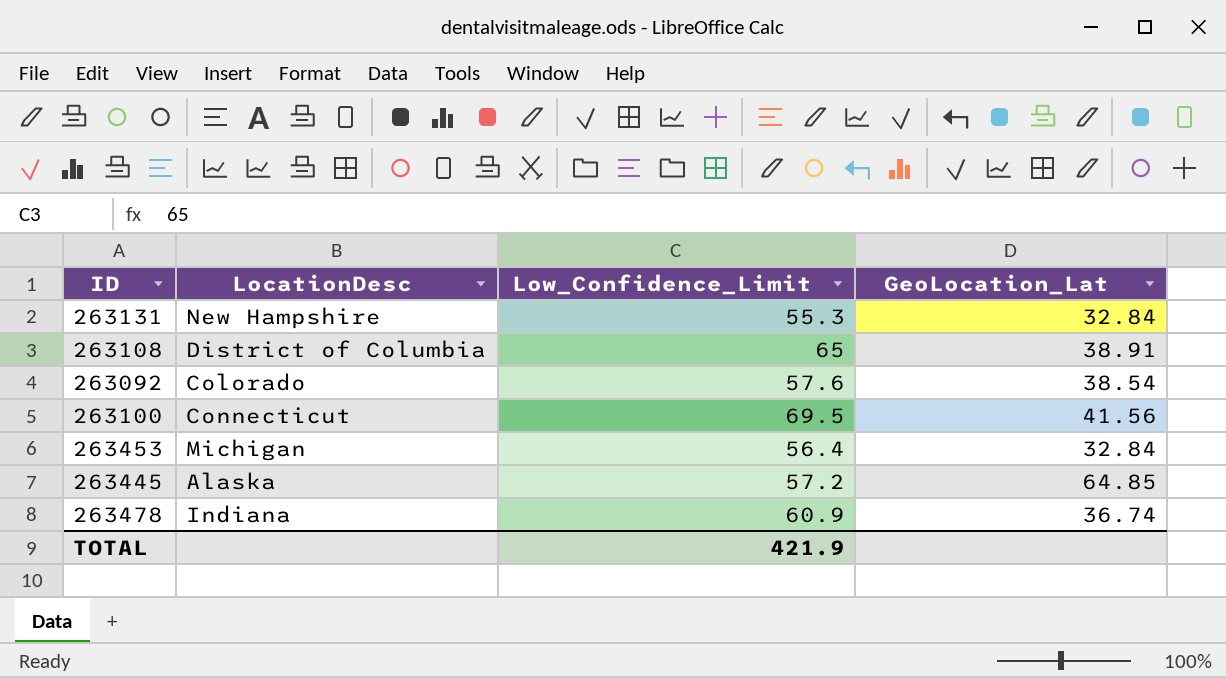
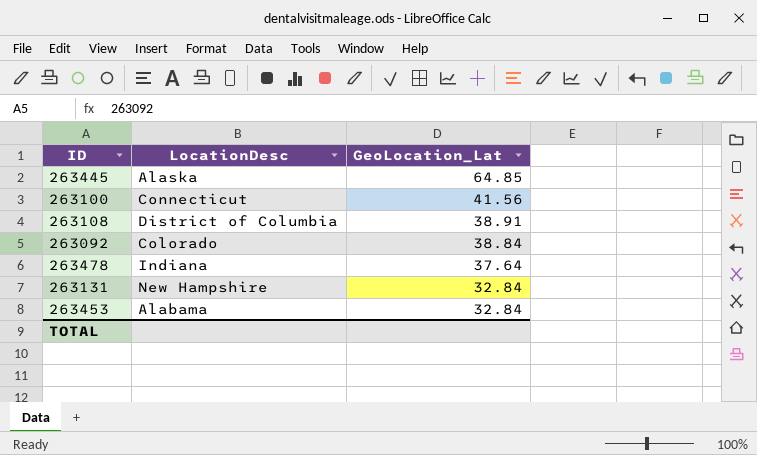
row order: none -> GeoLocation_Lat descending
column Low_Confidence_Limit | position: 3 -> none
263092 | GeoLocation_Lat: 38.54 -> 38.84
263478 | GeoLocation_Lat: 36.74 -> 37.64
263453 | LocationDesc: Michigan -> Alabama

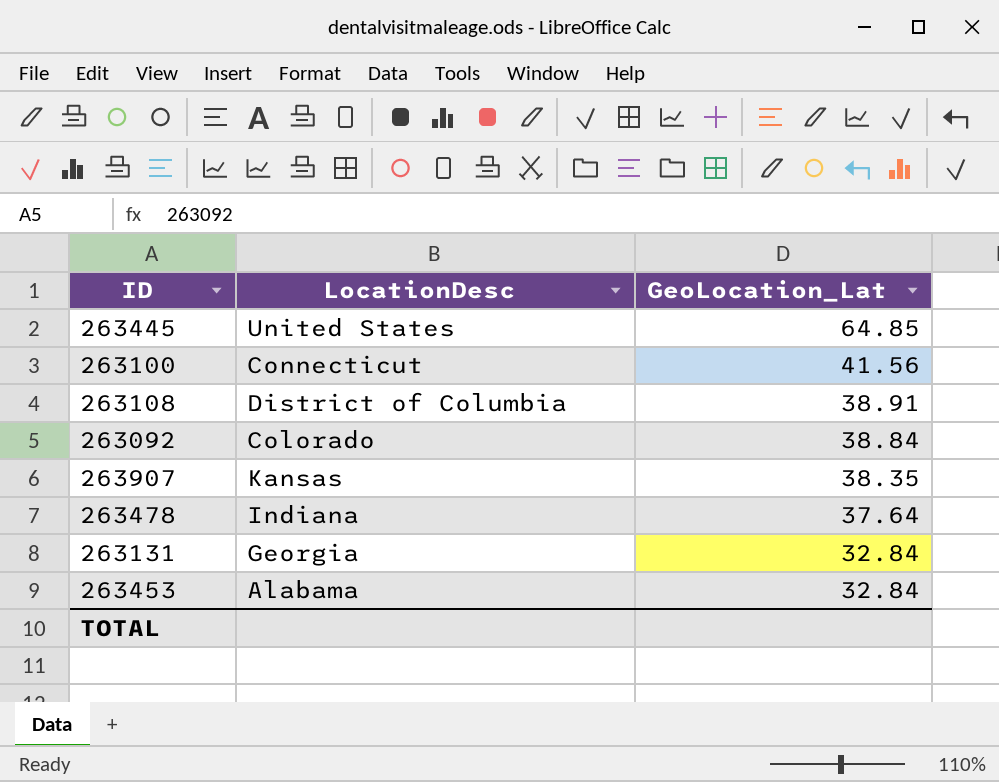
263445 | LocationDesc: Alaska -> United States
row 263907: none -> Kansas | 38.35
263131 | LocationDesc: New Hampshire -> Georgia

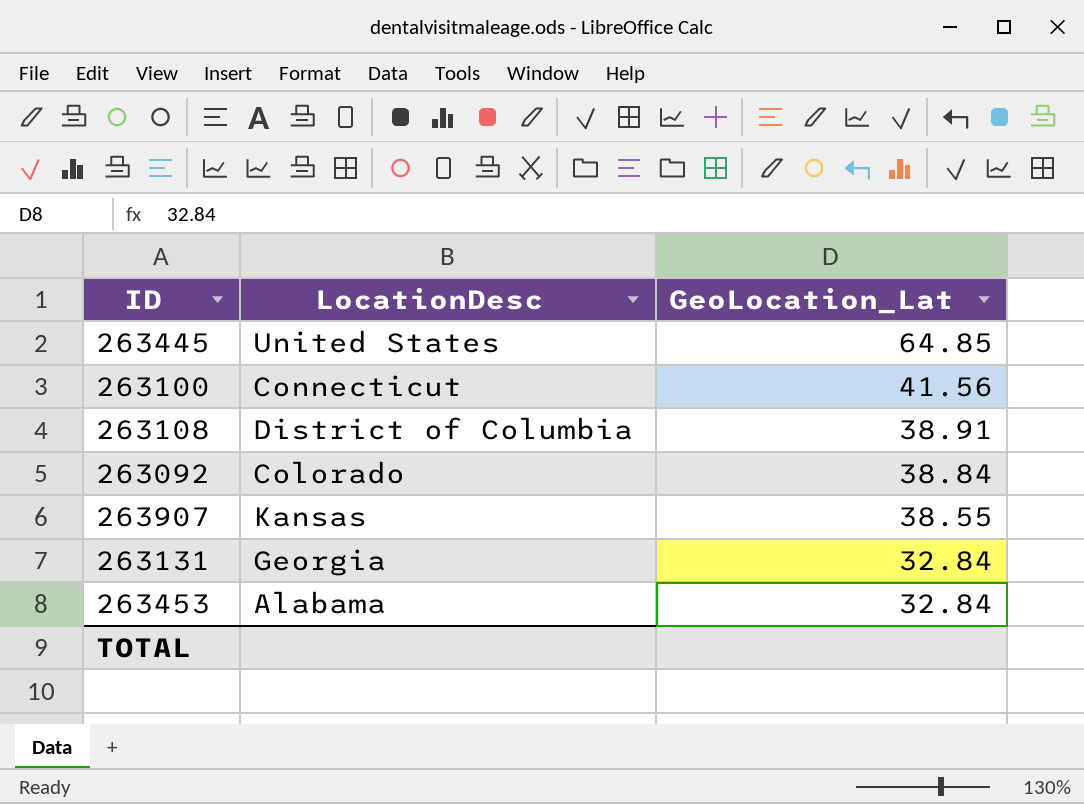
row 263478: Indiana | 37.64 -> none
263907 | GeoLocation_Lat: 38.35 -> 38.55

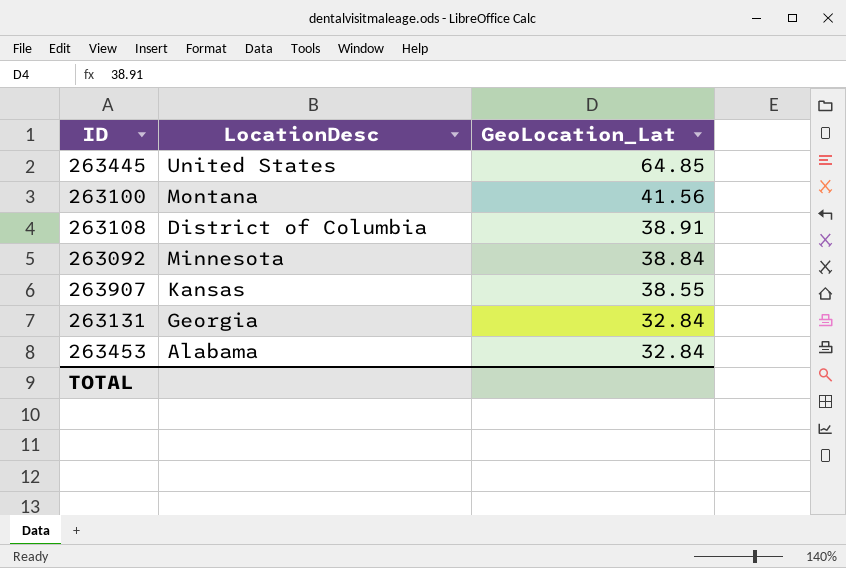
263100 | LocationDesc: Connecticut -> Montana
263092 | LocationDesc: Colorado -> Minnesota

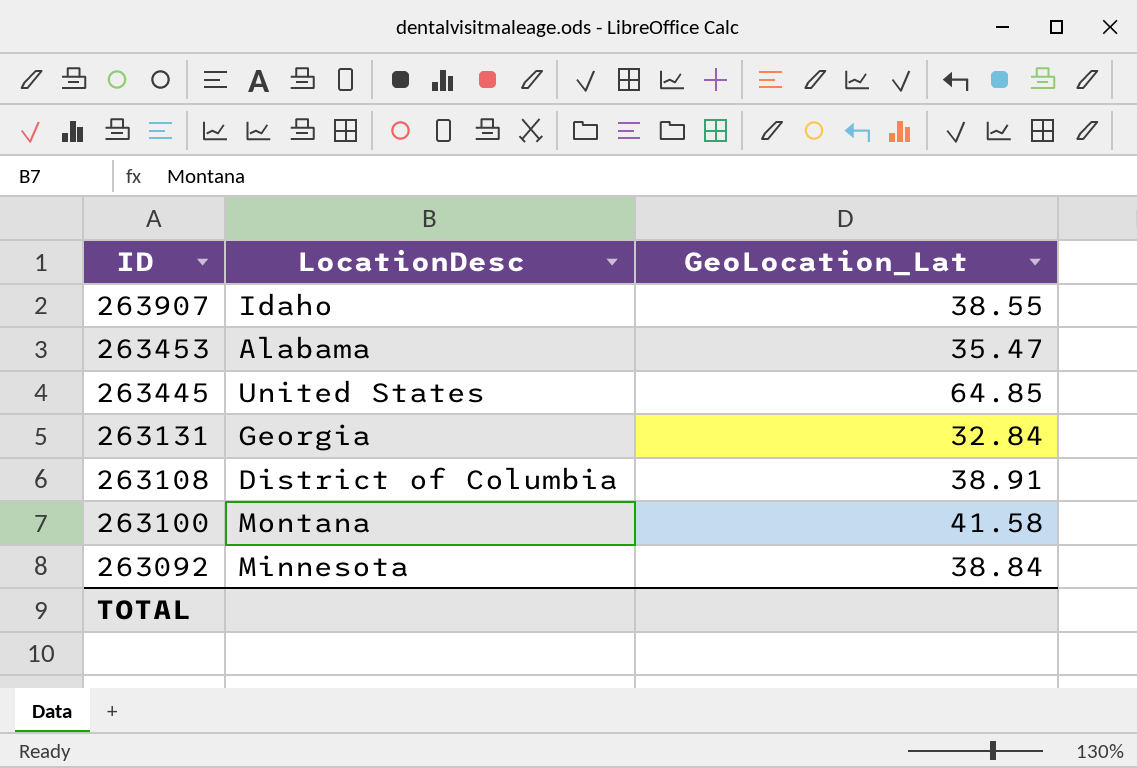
row order: GeoLocation_Lat descending -> ID descending
263907 | LocationDesc: Kansas -> Idaho
263453 | GeoLocation_Lat: 32.84 -> 35.47
263100 | GeoLocation_Lat: 41.56 -> 41.58

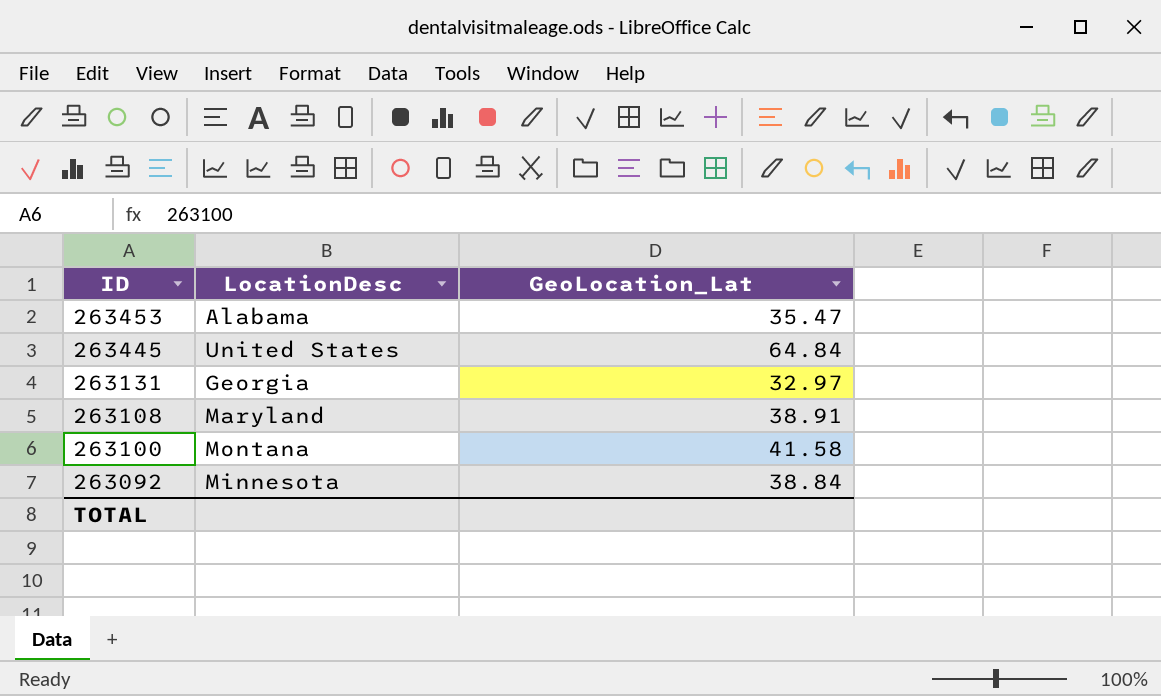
row 263907: Idaho | 38.55 -> none
263445 | GeoLocation_Lat: 64.85 -> 64.84
263131 | GeoLocation_Lat: 32.84 -> 32.97
263108 | LocationDesc: District of Columbia -> Maryland

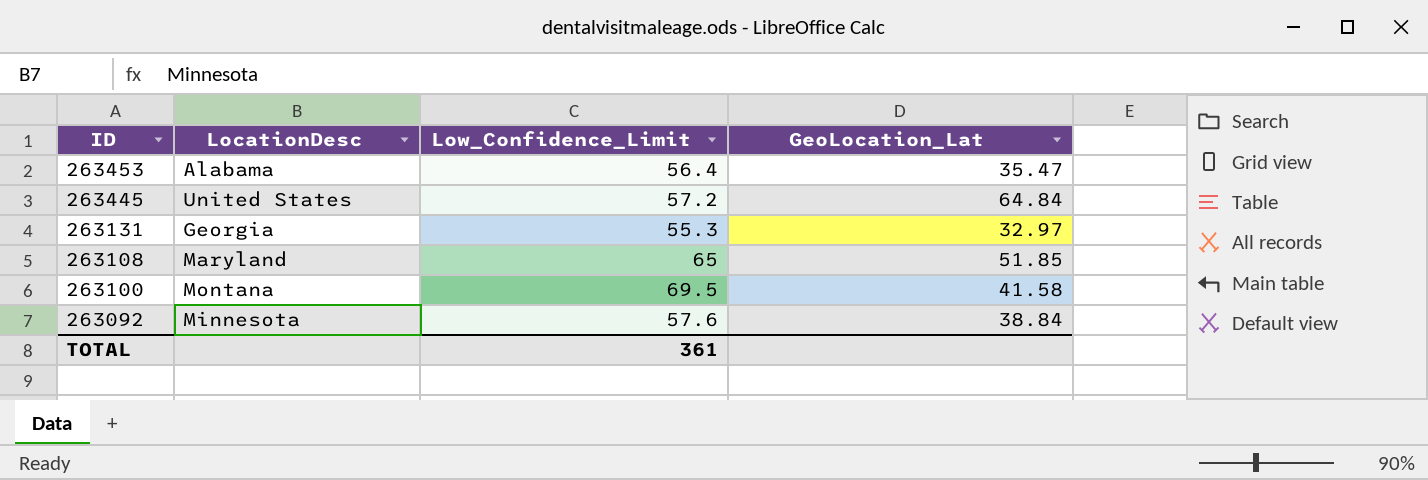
column Low_Confidence_Limit | position: none -> 3
263108 | GeoLocation_Lat: 38.91 -> 51.85

